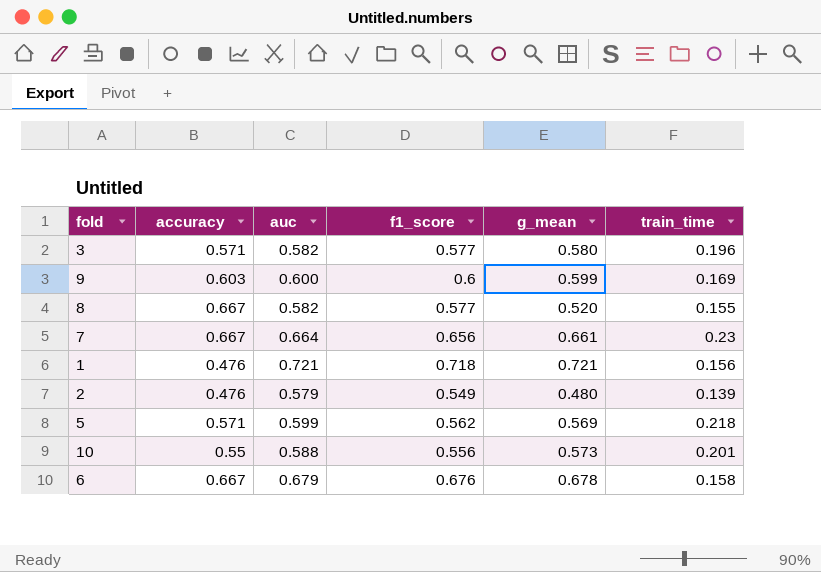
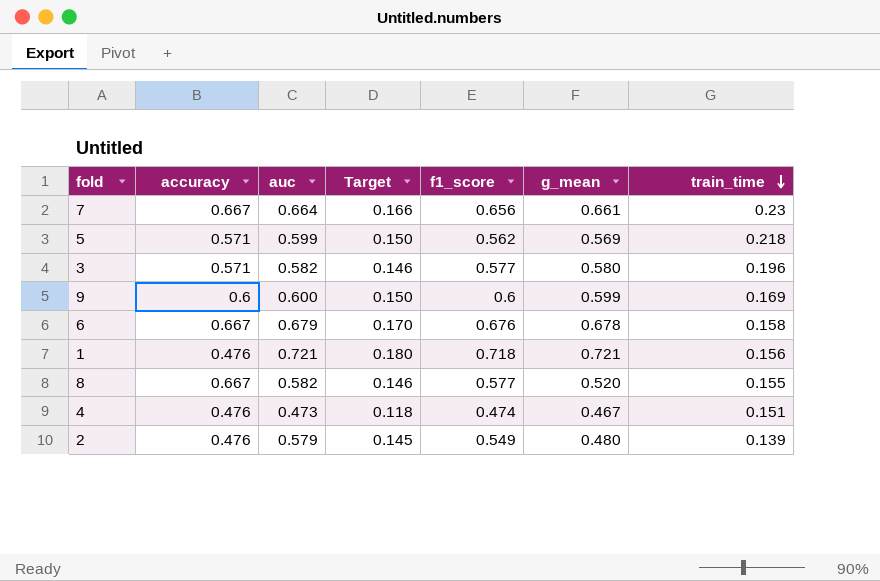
row order: none -> train_time descending
column Target | formula: none -> [auc] * 0.25
row 10: 0.55 | 0.588 | 0.556 | 0.573 | 0.201 -> none
9 | accuracy: 0.603 -> 0.6
row 4: none -> 0.476 | 0.473 | 0.118 | 0.474 | 0.467 | 0.151

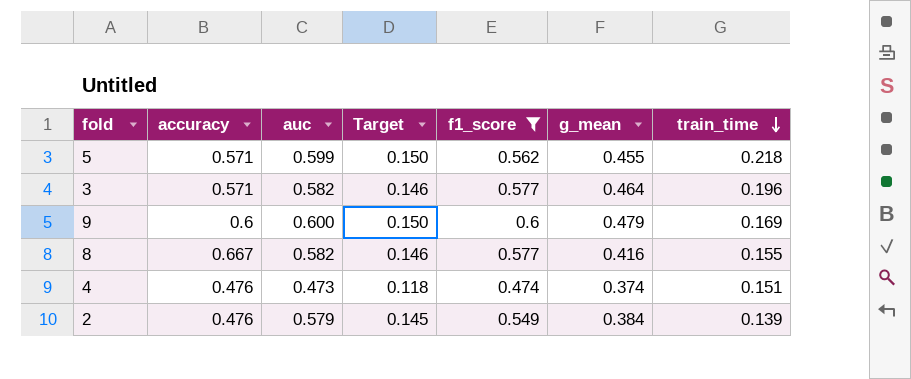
filter: none -> f1_score <= 0.6
5 | g_mean: 0.569 -> 0.455
3 | g_mean: 0.580 -> 0.464
9 | g_mean: 0.599 -> 0.479
8 | g_mean: 0.520 -> 0.416
4 | g_mean: 0.467 -> 0.374
2 | g_mean: 0.480 -> 0.384

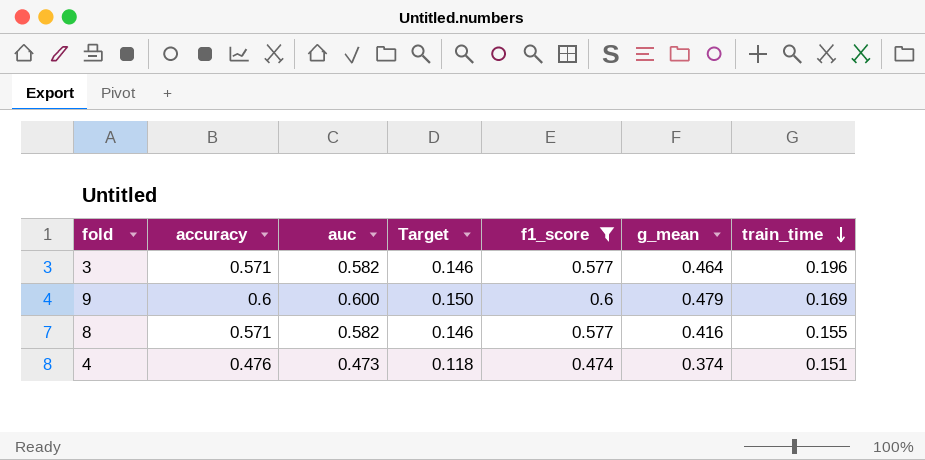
row 5: 0.571 | 0.599 | 0.150 | 0.562 | 0.455 | 0.218 -> none
row 2: 0.476 | 0.579 | 0.145 | 0.549 | 0.384 | 0.139 -> none
8 | accuracy: 0.667 -> 0.571

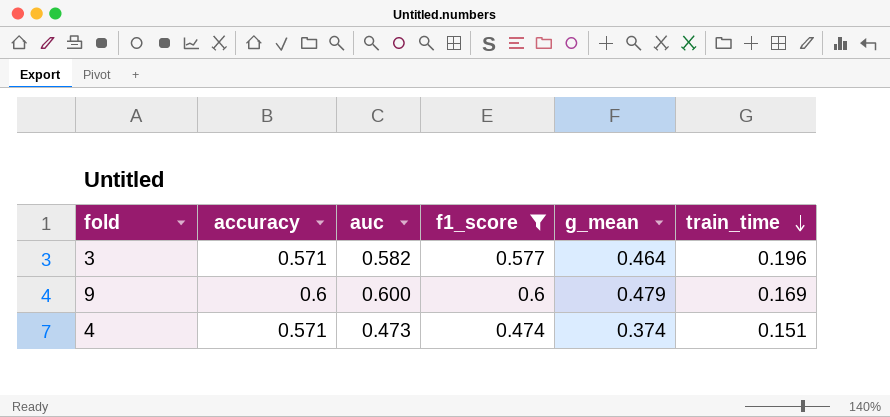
column Target | formula: [auc] * 0.25 -> none
row 8: 0.571 | 0.582 | 0.146 | 0.577 | 0.416 | 0.155 -> none
4 | accuracy: 0.476 -> 0.571

